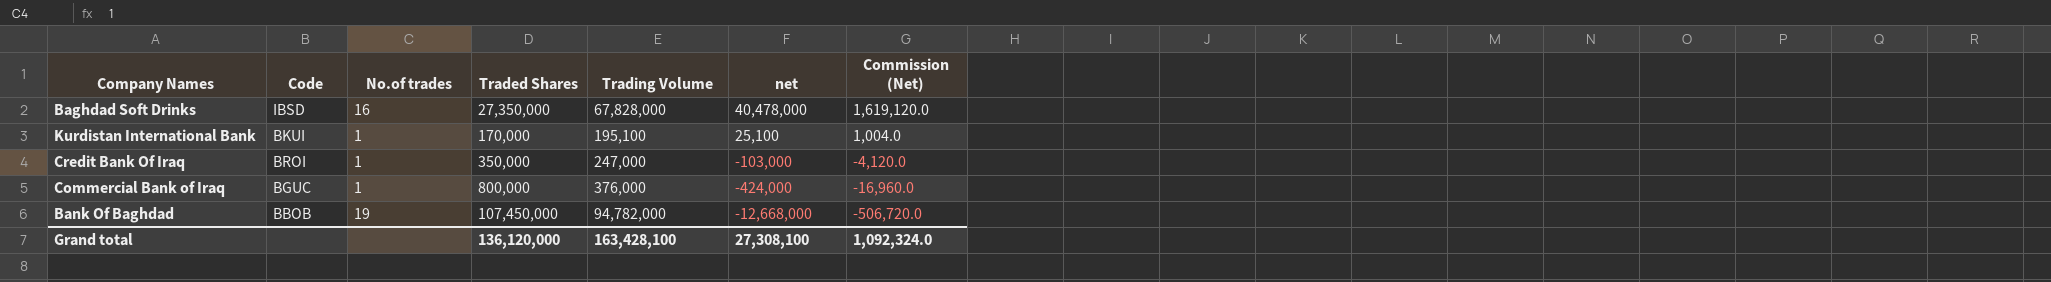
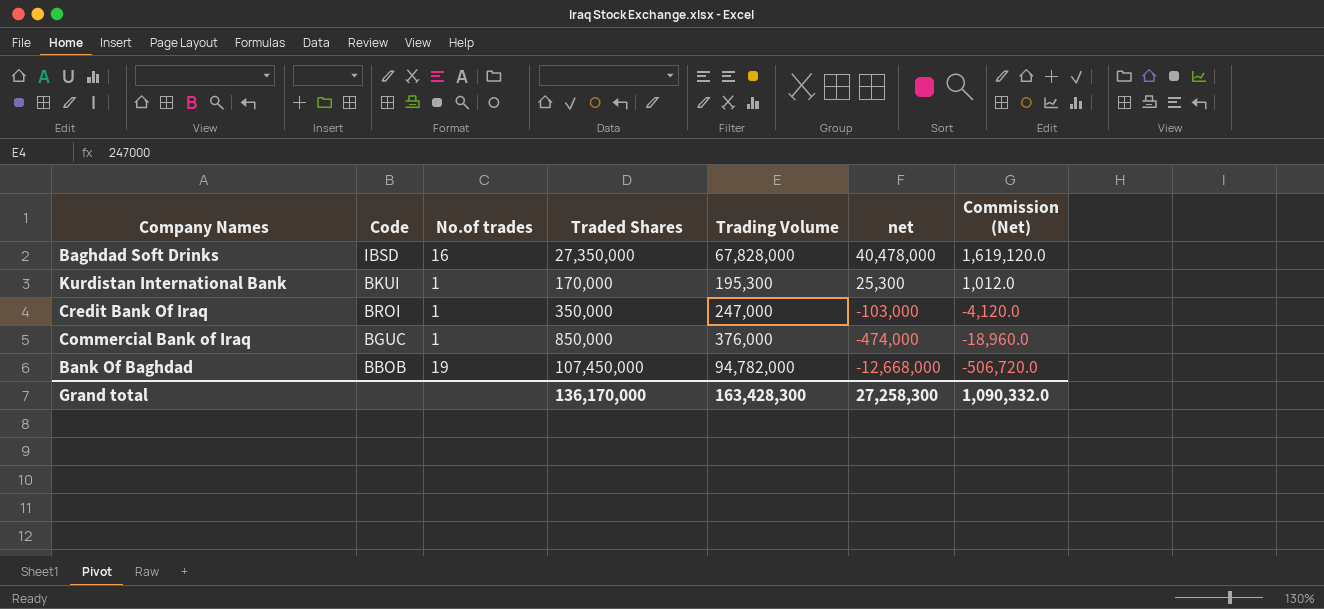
Kurdistan International Bank | Trading Volume: 195,100 -> 195,300
Kurdistan International Bank | net: 25,100 -> 25,300
Kurdistan International Bank | Commission (Net): 1,004.0 -> 1,012.0
Commercial Bank of Iraq | Traded Shares: 800,000 -> 850,000
Commercial Bank of Iraq | net: -424,000 -> -474,000
Commercial Bank of Iraq | Commission (Net): -16,960.0 -> -18,960.0
Grand total | Traded Shares: 136,120,000 -> 136,170,000
Grand total | Trading Volume: 163,428,100 -> 163,428,300
Grand total | net: 27,308,100 -> 27,258,300
Grand total | Commission (Net): 1,092,324.0 -> 1,090,332.0

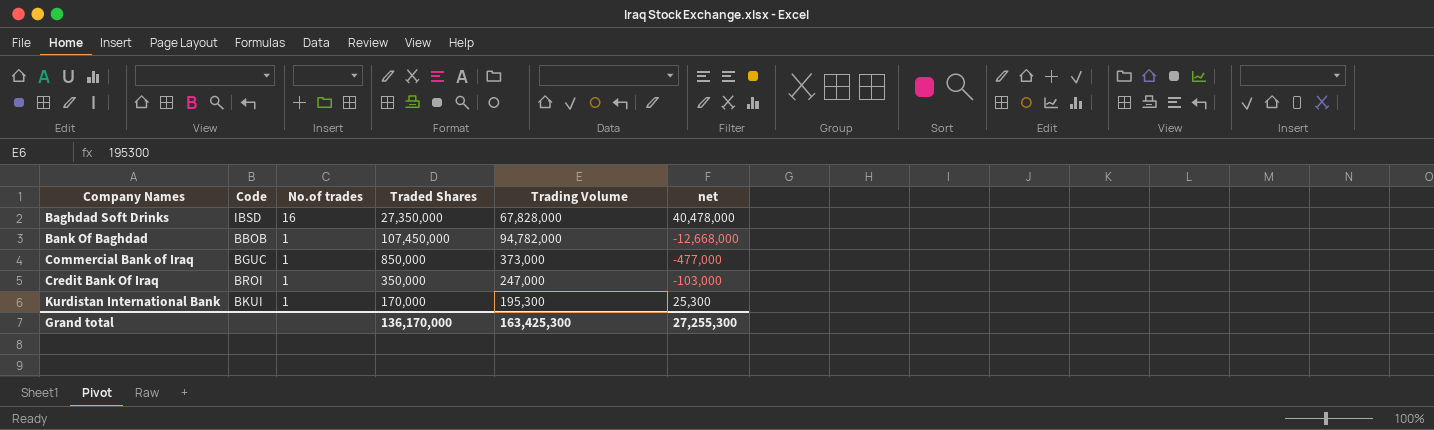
row order: net descending -> Company Names ascending
column Commission (Net) | formula: [net] * 0.04 -> none
Bank Of Baghdad | No.of trades: 19 -> 1
Commercial Bank of Iraq | Trading Volume: 376,000 -> 373,000
Commercial Bank of Iraq | net: -474,000 -> -477,000
Grand total | Trading Volume: 163,428,300 -> 163,425,300
Grand total | net: 27,258,300 -> 27,255,300

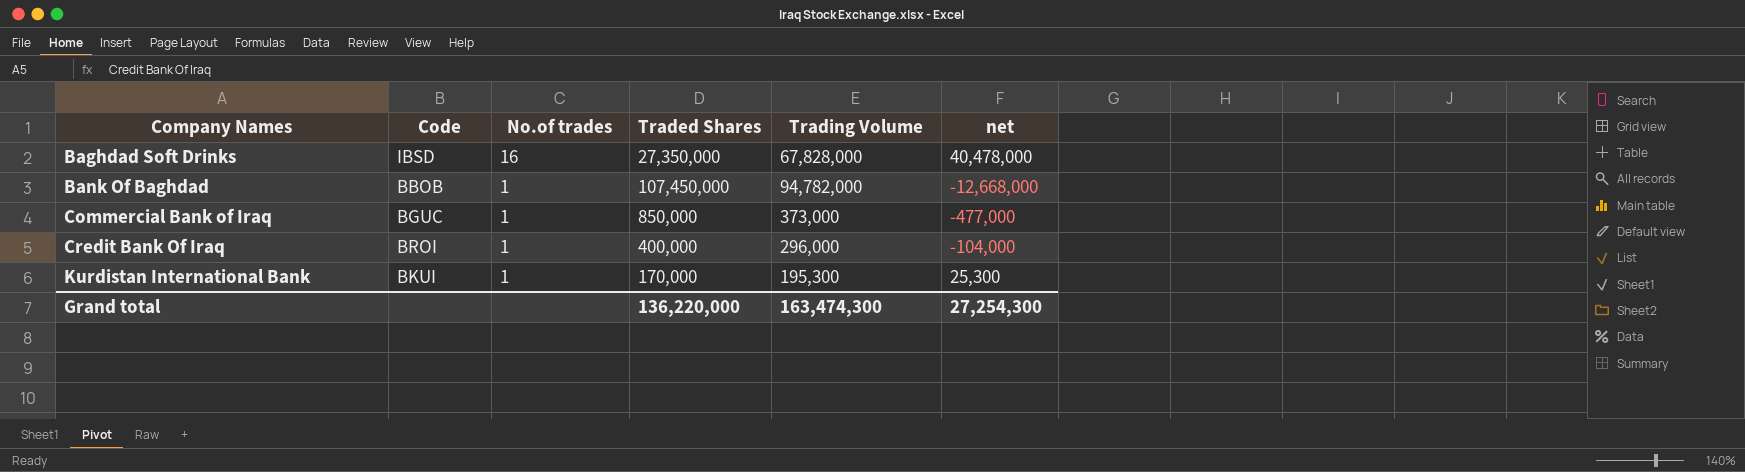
Credit Bank Of Iraq | Traded Shares: 350,000 -> 400,000
Credit Bank Of Iraq | Trading Volume: 247,000 -> 296,000
Credit Bank Of Iraq | net: -103,000 -> -104,000
Grand total | Traded Shares: 136,170,000 -> 136,220,000
Grand total | Trading Volume: 163,425,300 -> 163,474,300
Grand total | net: 27,255,300 -> 27,254,300

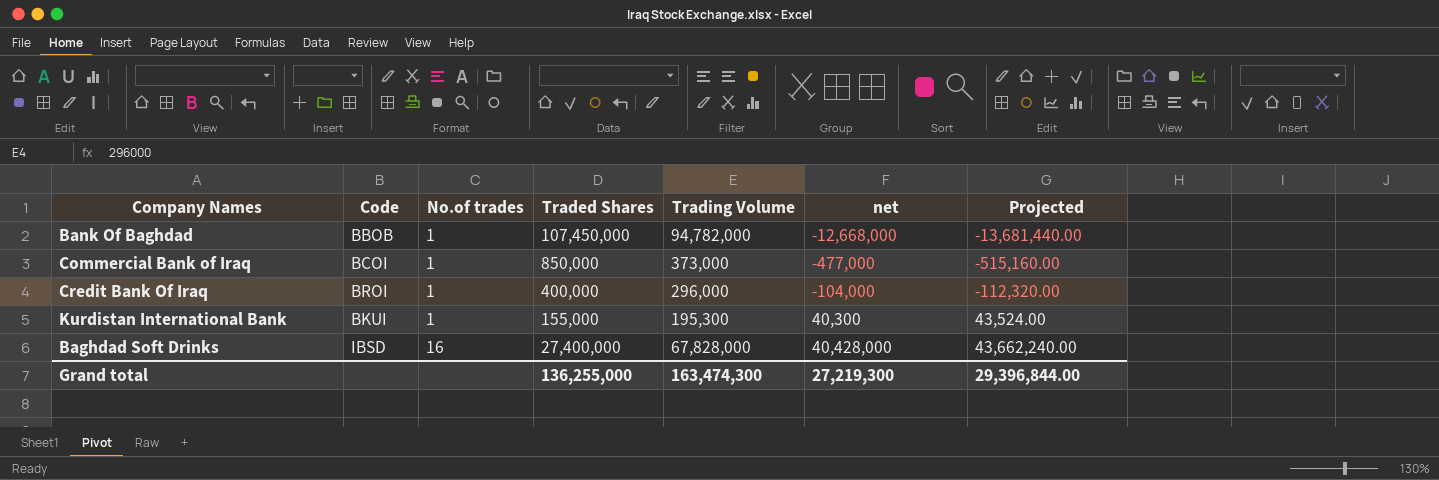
row order: Company Names ascending -> No.of trades ascending
column Projected | formula: none -> [net] * 1.08
Commercial Bank of Iraq | Code: BGUC -> BCOI
Kurdistan International Bank | Traded Shares: 170,000 -> 155,000
Kurdistan International Bank | net: 25,300 -> 40,300
Baghdad Soft Drinks | Traded Shares: 27,350,000 -> 27,400,000
Baghdad Soft Drinks | net: 40,478,000 -> 40,428,000
Grand total | Traded Shares: 136,220,000 -> 136,255,000
Grand total | net: 27,254,300 -> 27,219,300

